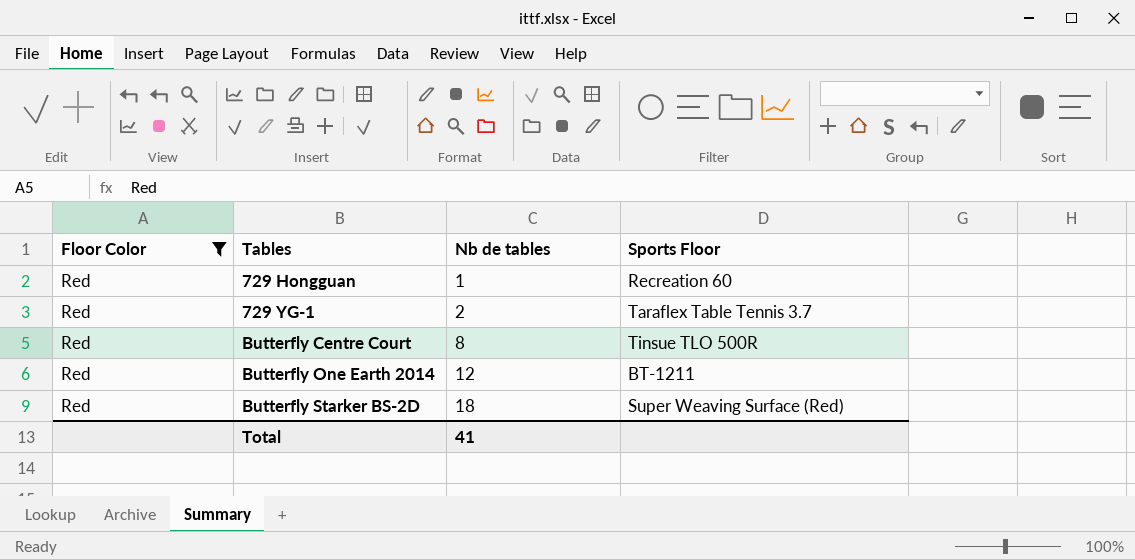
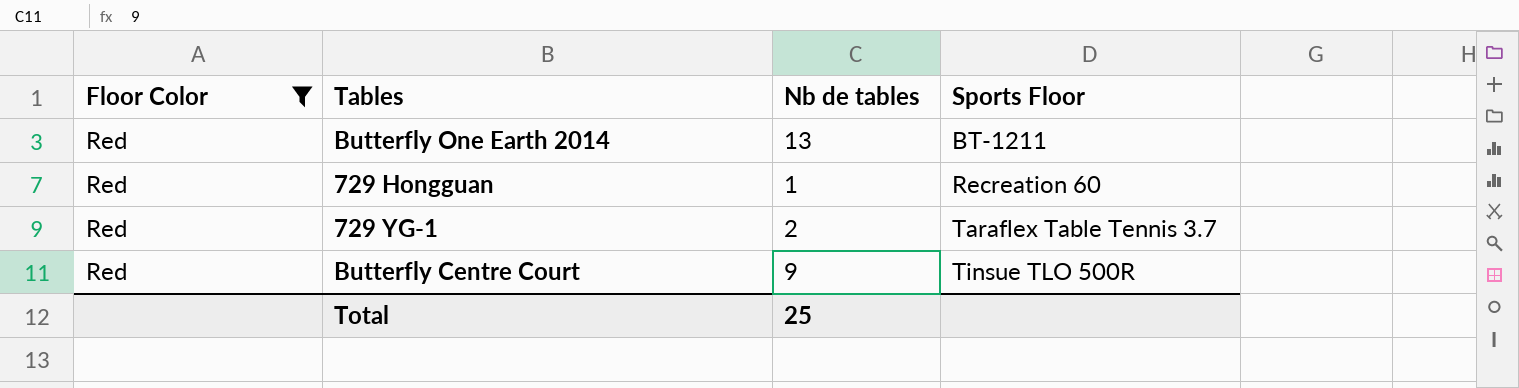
row order: Tables ascending -> Sports Floor ascending
row Butterfly Starker BS-2D: Red | 18 | Super Weaving Surface (Red) -> none
Butterfly One Earth 2014 | Nb de tables: 12 -> 13
Butterfly Centre Court | Nb de tables: 8 -> 9
Total | Nb de tables: 41 -> 25

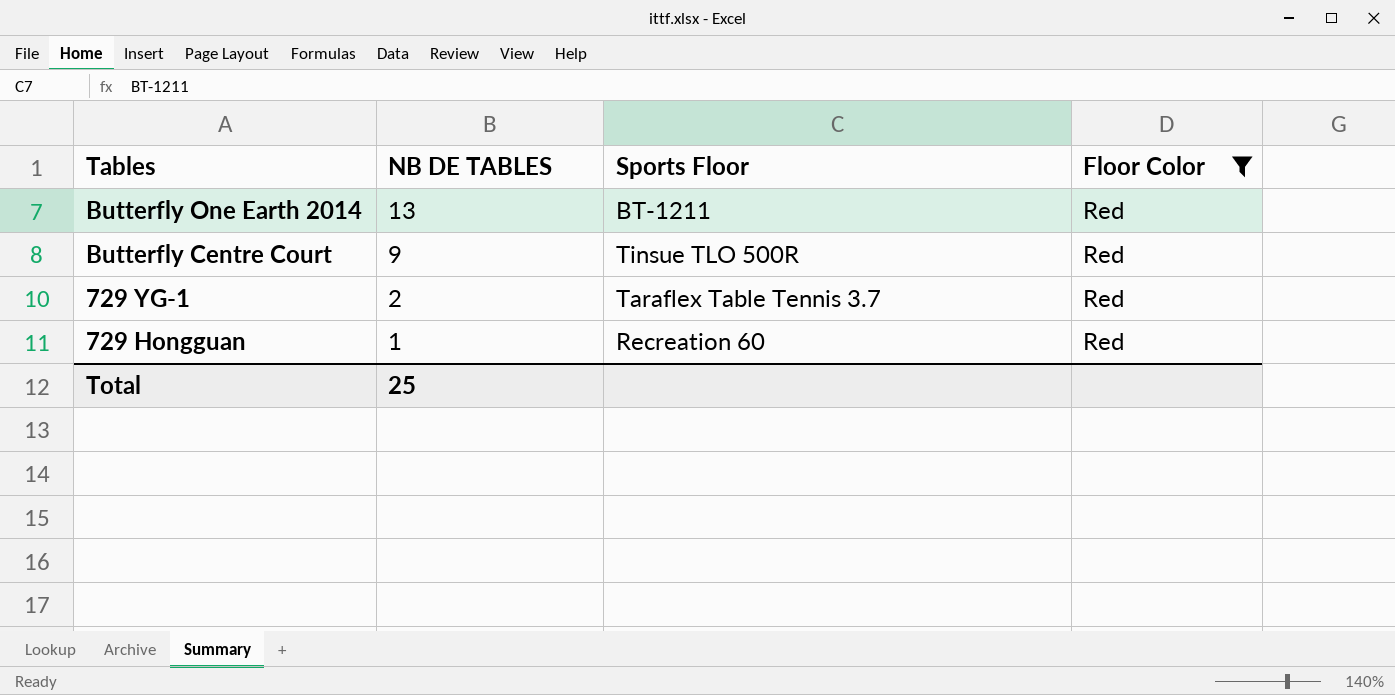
row order: Sports Floor ascending -> Tables descending
column name: Nb de tables -> NB DE TABLES
column Floor Color | position: 1 -> 4

